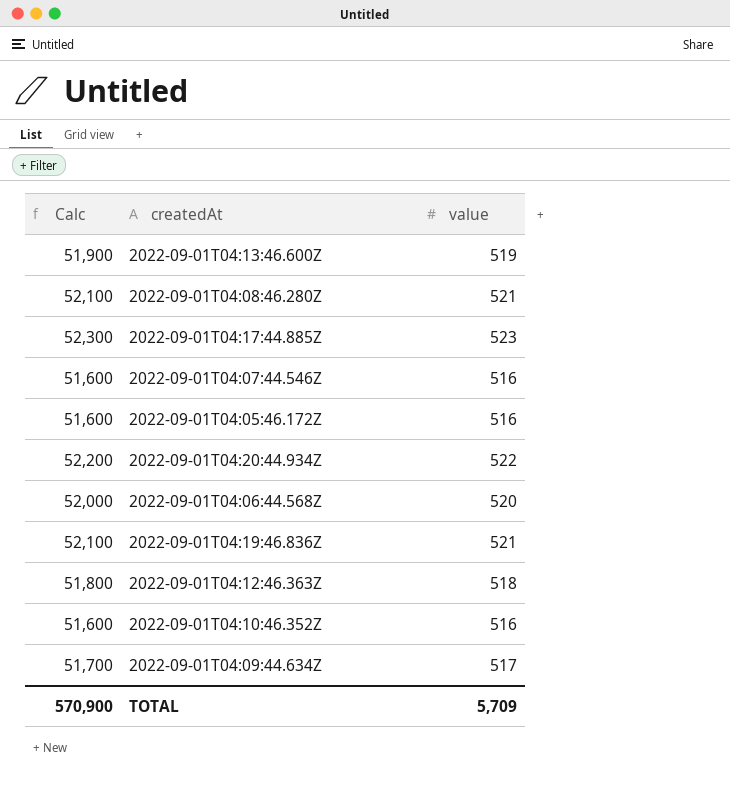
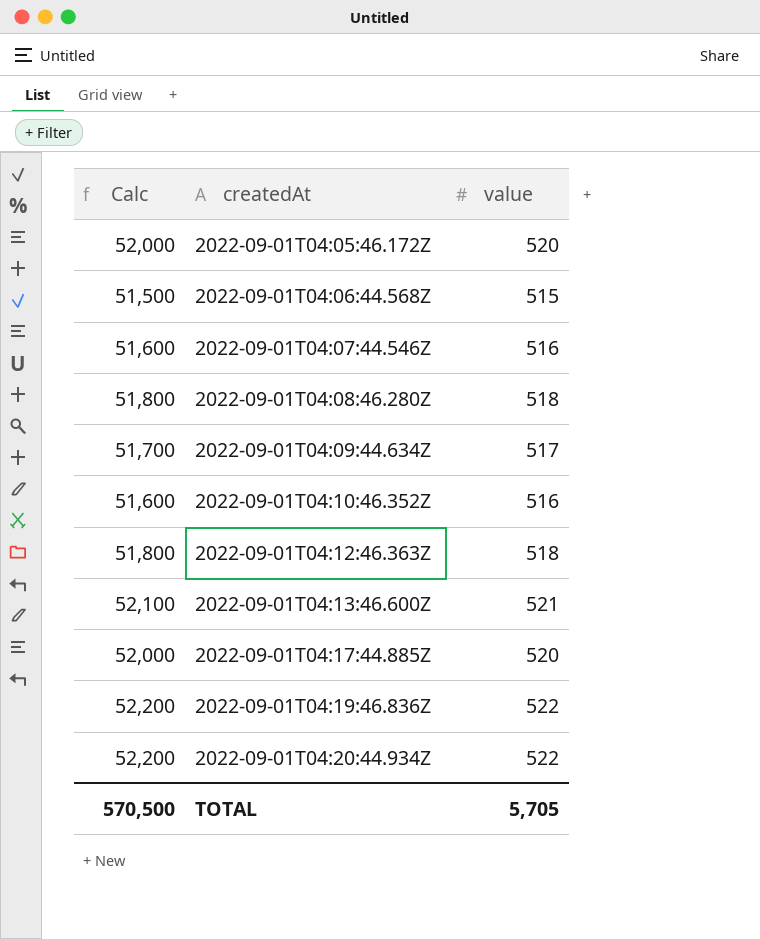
row order: none -> createdAt ascending
2022-09-01T04:05:46.172Z | Calc: 51,600 -> 52,000
2022-09-01T04:05:46.172Z | value: 516 -> 520
2022-09-01T04:06:44.568Z | Calc: 52,000 -> 51,500
2022-09-01T04:06:44.568Z | value: 520 -> 515
2022-09-01T04:08:46.280Z | Calc: 52,100 -> 51,800
2022-09-01T04:08:46.280Z | value: 521 -> 518
2022-09-01T04:13:46.600Z | Calc: 51,900 -> 52,100
2022-09-01T04:13:46.600Z | value: 519 -> 521
2022-09-01T04:17:44.885Z | Calc: 52,300 -> 52,000
2022-09-01T04:17:44.885Z | value: 523 -> 520
2022-09-01T04:19:46.836Z | Calc: 52,100 -> 52,200
2022-09-01T04:19:46.836Z | value: 521 -> 522
TOTAL | Calc: 570,900 -> 570,500
TOTAL | value: 5,709 -> 5,705

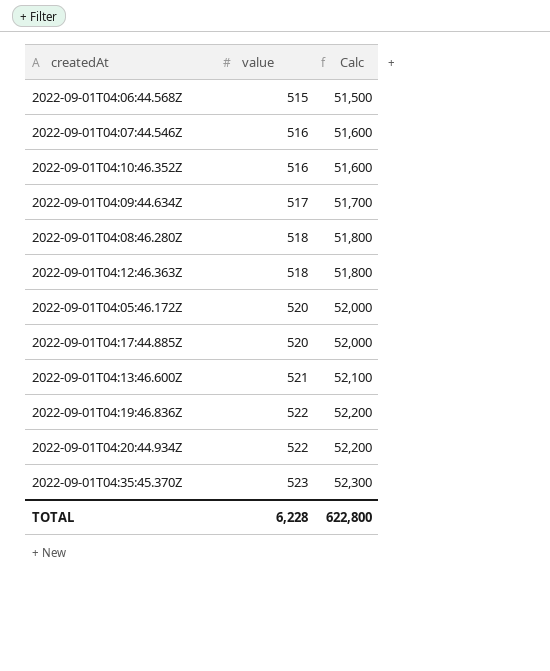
row order: createdAt ascending -> value ascending
column Calc | position: 1 -> 3
row 2022-09-01T04:35:45.370Z: none -> 523 | 52,300
TOTAL | value: 5,705 -> 6,228
TOTAL | Calc: 570,500 -> 622,800

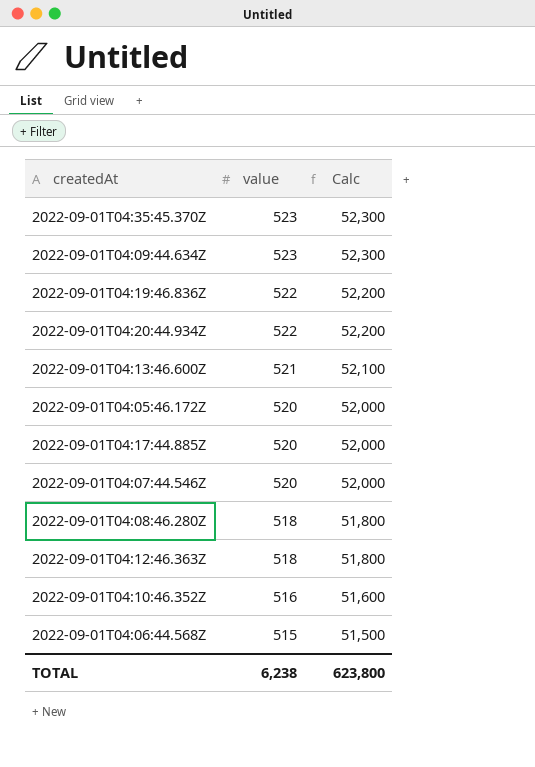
row order: value ascending -> value descending
2022-09-01T04:09:44.634Z | value: 517 -> 523
2022-09-01T04:09:44.634Z | Calc: 51,700 -> 52,300
2022-09-01T04:07:44.546Z | value: 516 -> 520
2022-09-01T04:07:44.546Z | Calc: 51,600 -> 52,000
TOTAL | value: 6,228 -> 6,238
TOTAL | Calc: 622,800 -> 623,800

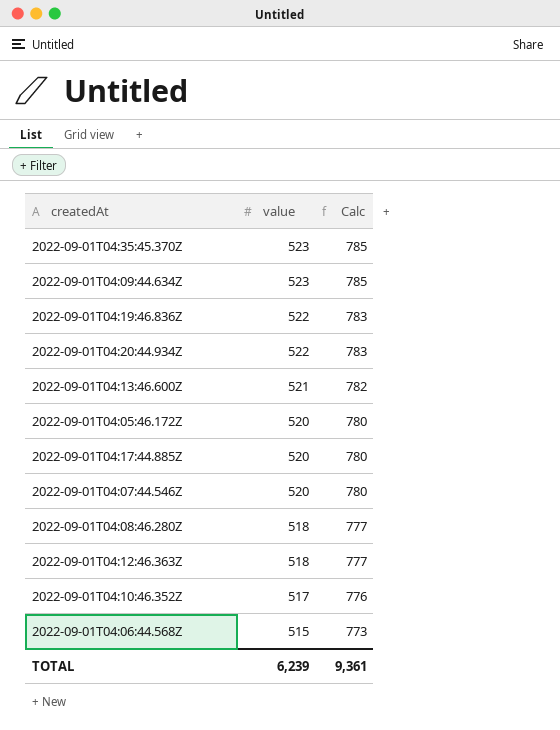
column Calc | formula: [value] * 100 -> [value] * 1.5
2022-09-01T04:10:46.352Z | value: 516 -> 517
TOTAL | value: 6,238 -> 6,239
TOTAL | Calc: 623,800 -> 9,361

